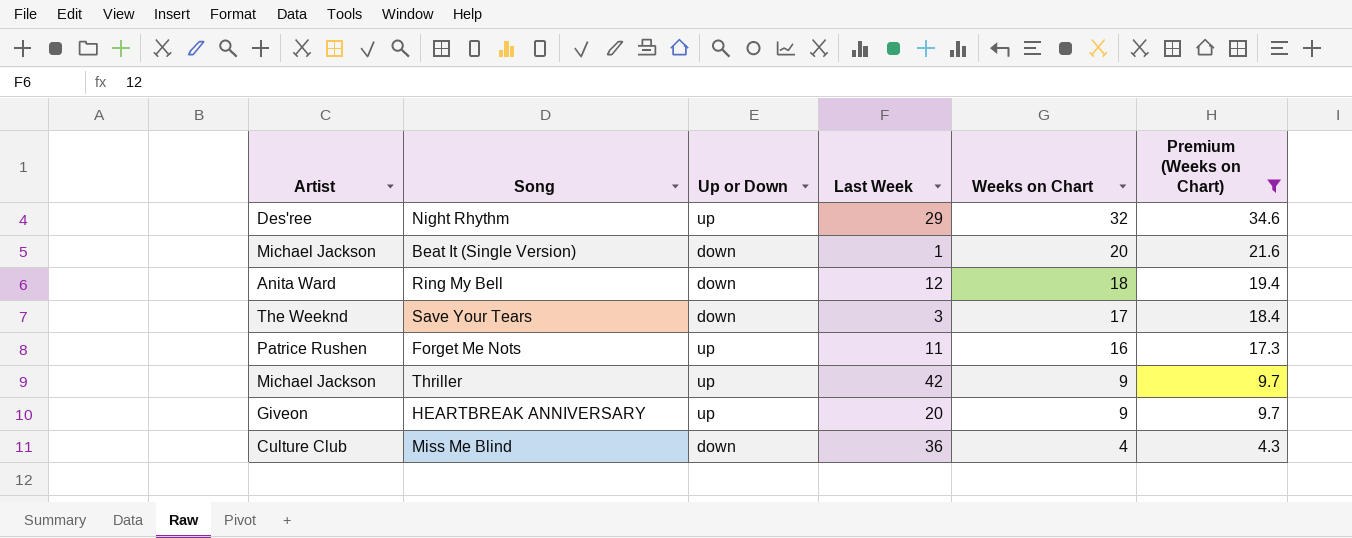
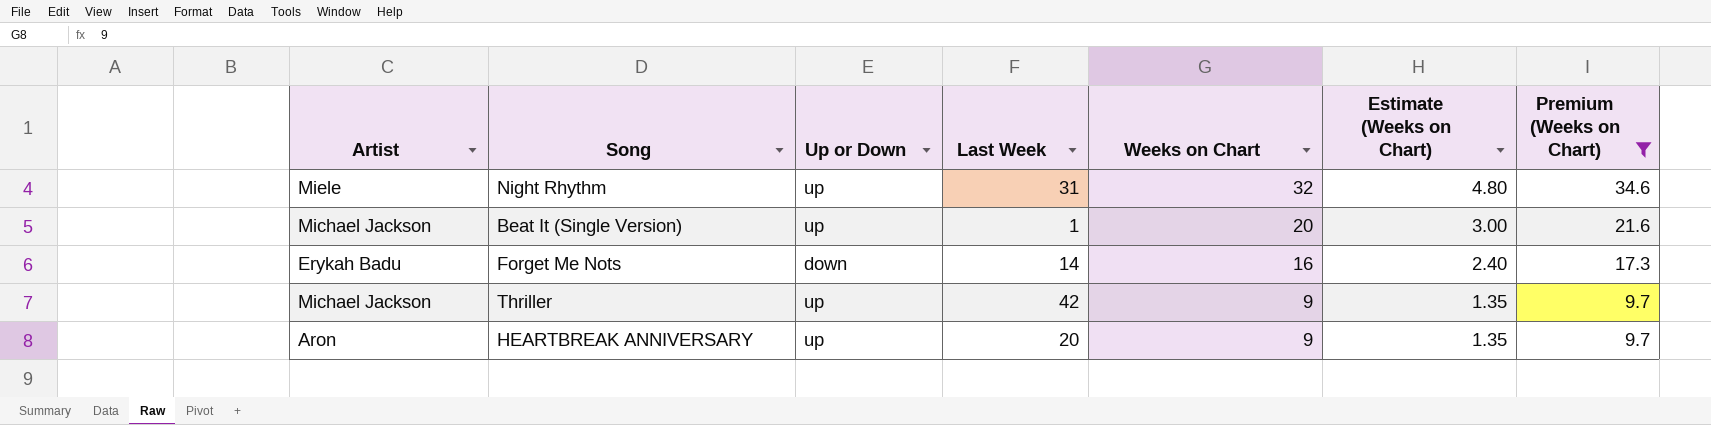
column Estimate (Weeks on Chart) | formula: none -> [Weeks on Chart] * 0.15
row Ring My Bell: Anita Ward | down | 12 | 18 | 19.4 -> none
row Save Your Tears: The Weeknd | down | 3 | 17 | 18.4 -> none
row Miss Me Blind: Culture Club | down | 36 | 4 | 4.3 -> none
Night Rhythm | Artist: Des'ree -> Miele
Night Rhythm | Last Week: 29 -> 31
Beat It (Single Version) | Up or Down: down -> up
Forget Me Nots | Artist: Patrice Rushen -> Erykah Badu
Forget Me Nots | Up or Down: up -> down
Forget Me Nots | Last Week: 11 -> 14
HEARTBREAK ANNIVERSARY | Artist: Giveon -> Aron

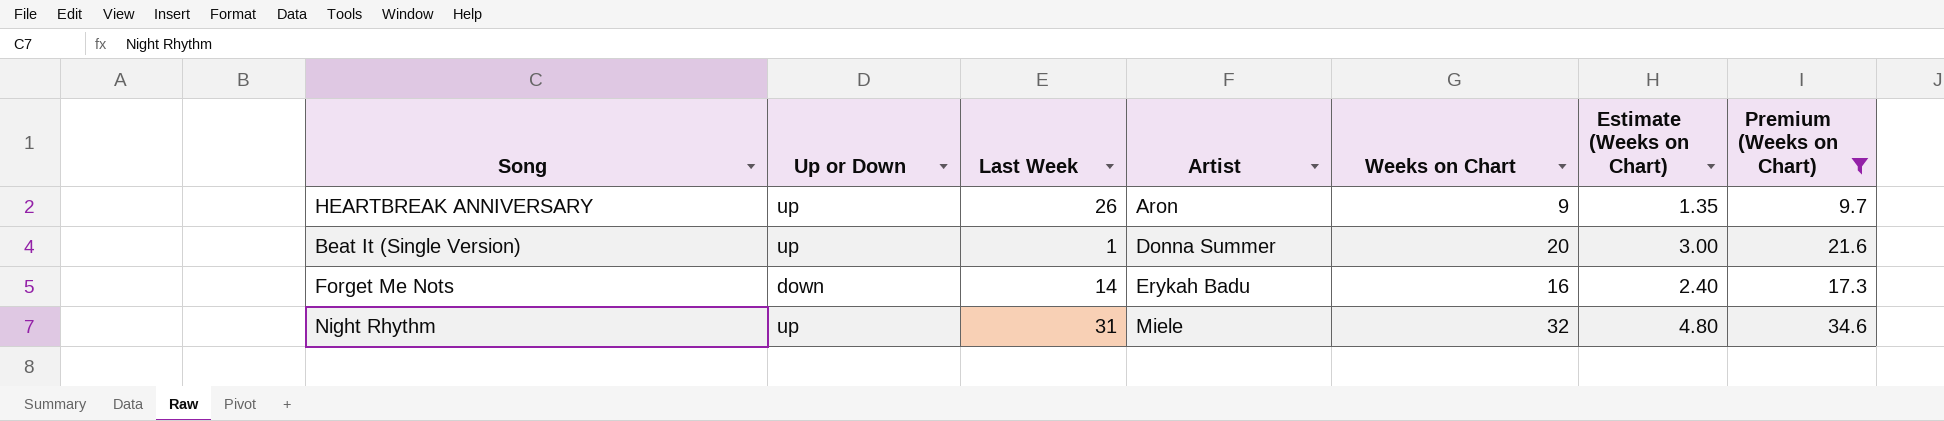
row order: Weeks on Chart descending -> Artist ascending
column Artist | position: 1 -> 4
row Thriller: Michael Jackson | up | 42 | 9 | 1.35 | 9.7 -> none
HEARTBREAK ANNIVERSARY | Last Week: 20 -> 26
Beat It (Single Version) | Artist: Michael Jackson -> Donna Summer

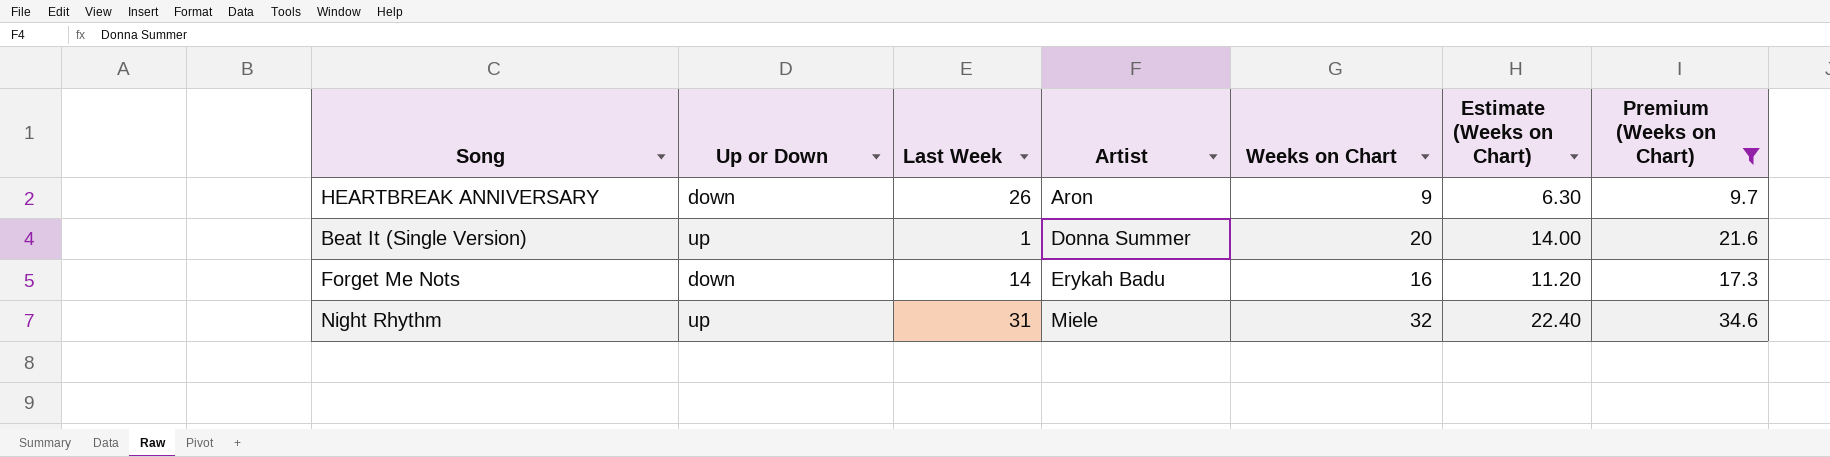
column Estimate (Weeks on Chart) | formula: [Weeks on Chart] * 0.15 -> [Weeks on Chart] * 0.7
HEARTBREAK ANNIVERSARY | Up or Down: up -> down

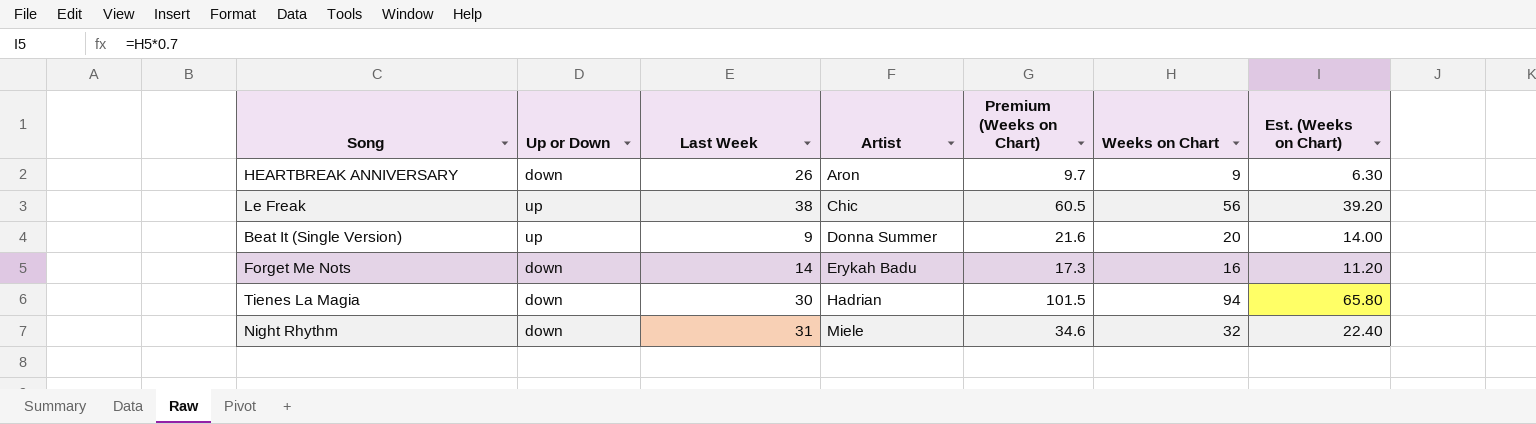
filter: Premium (Weeks on Chart) <= 34.6 -> none
column Premium (Weeks on Chart) | position: 7 -> 5
column name: Estimate (Weeks on Chart) -> Est. (Weeks on Chart)
Beat It (Single Version) | Last Week: 1 -> 9
Night Rhythm | Up or Down: up -> down

